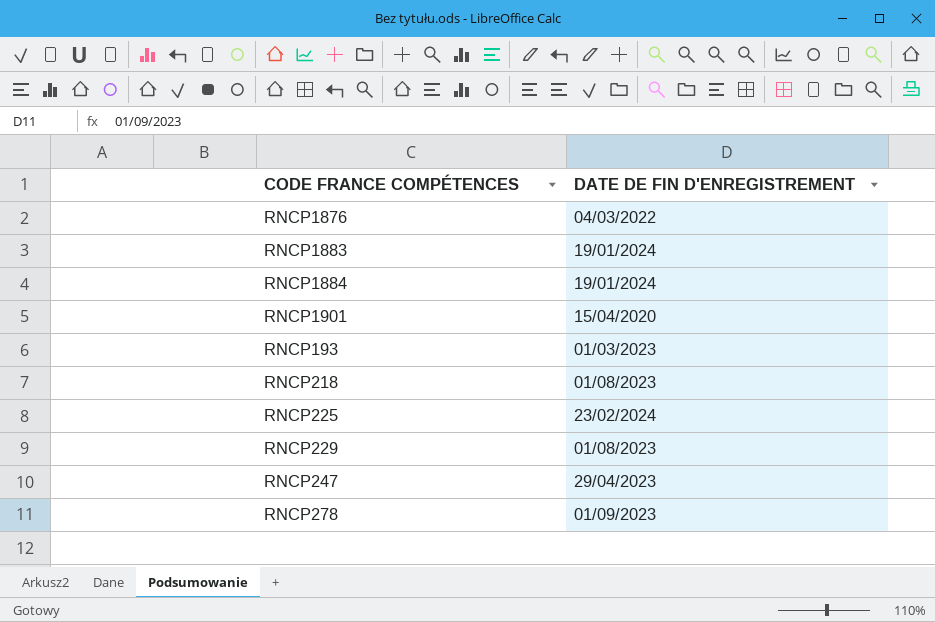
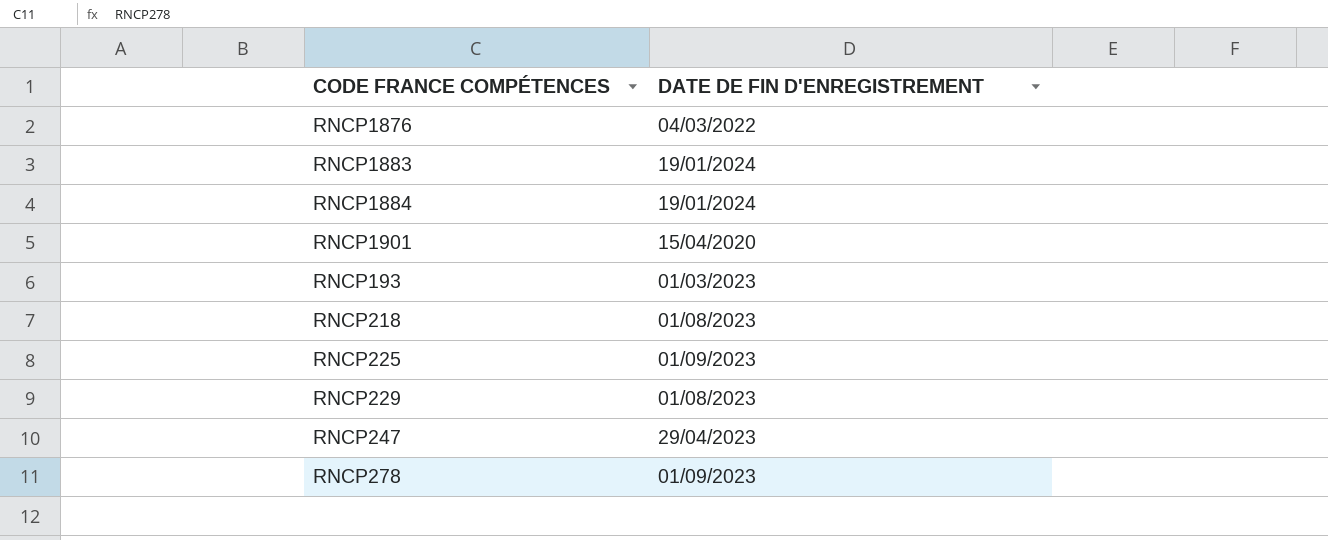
RNCP225 | DATE DE FIN D'ENREGISTREMENT: 23/02/2024 -> 01/09/2023

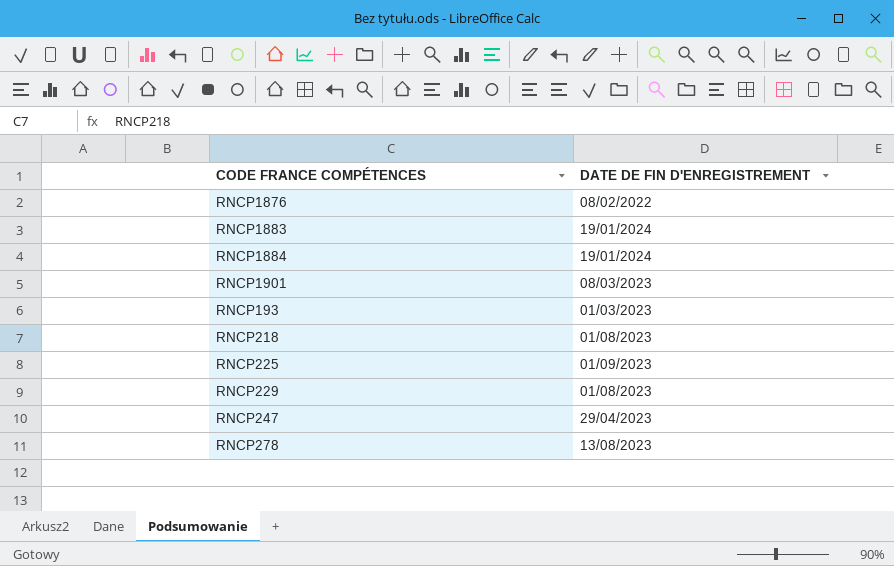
RNCP1876 | DATE DE FIN D'ENREGISTREMENT: 04/03/2022 -> 08/02/2022
RNCP1901 | DATE DE FIN D'ENREGISTREMENT: 15/04/2020 -> 08/03/2023
RNCP278 | DATE DE FIN D'ENREGISTREMENT: 01/09/2023 -> 13/08/2023

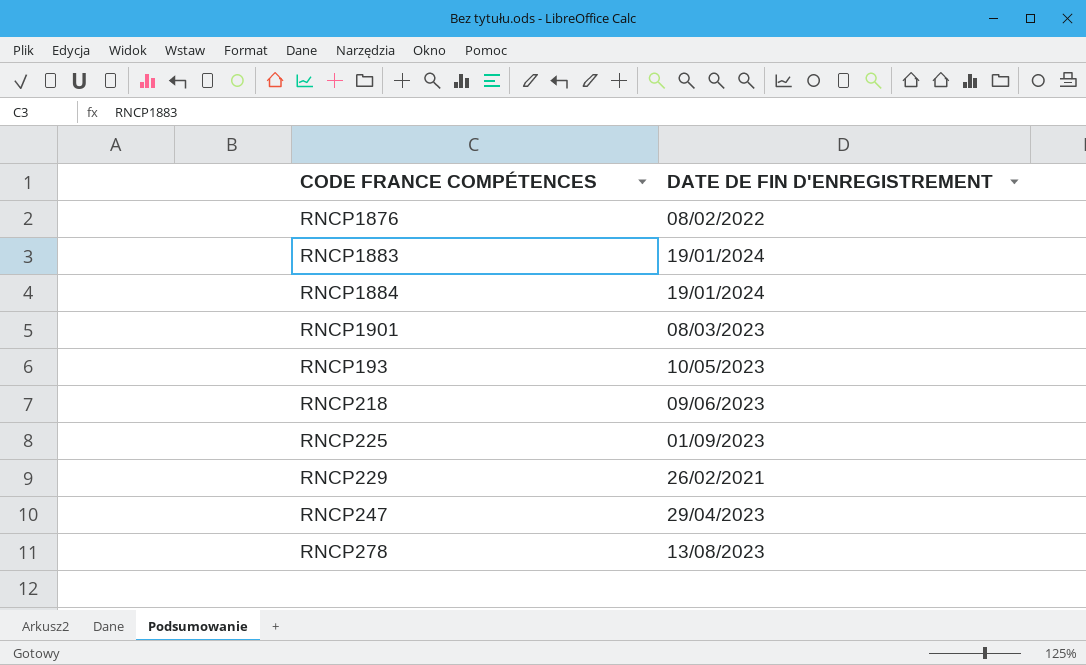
RNCP193 | DATE DE FIN D'ENREGISTREMENT: 01/03/2023 -> 10/05/2023
RNCP218 | DATE DE FIN D'ENREGISTREMENT: 01/08/2023 -> 09/06/2023
RNCP229 | DATE DE FIN D'ENREGISTREMENT: 01/08/2023 -> 26/02/2021

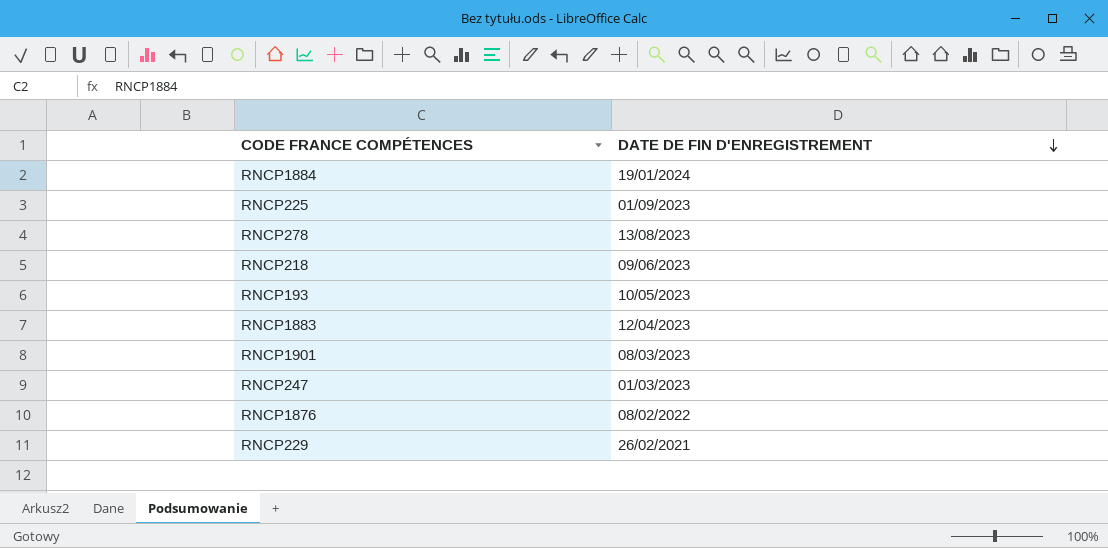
row order: none -> DATE DE FIN D'ENREGISTREMENT descending
RNCP1883 | DATE DE FIN D'ENREGISTREMENT: 19/01/2024 -> 12/04/2023
RNCP247 | DATE DE FIN D'ENREGISTREMENT: 29/04/2023 -> 01/03/2023

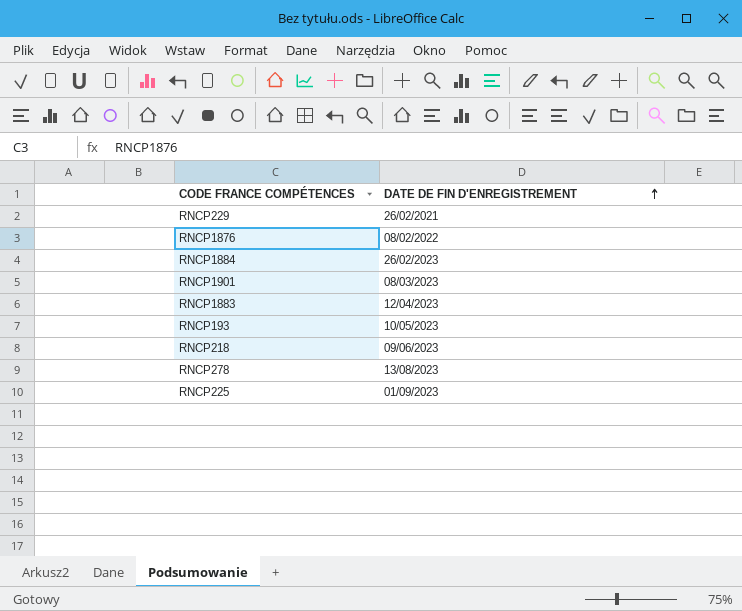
row order: DATE DE FIN D'ENREGISTREMENT descending -> DATE DE FIN D'ENREGISTREMENT ascending
row RNCP247: 01/03/2023 -> none
RNCP1884 | DATE DE FIN D'ENREGISTREMENT: 19/01/2024 -> 26/02/2023

